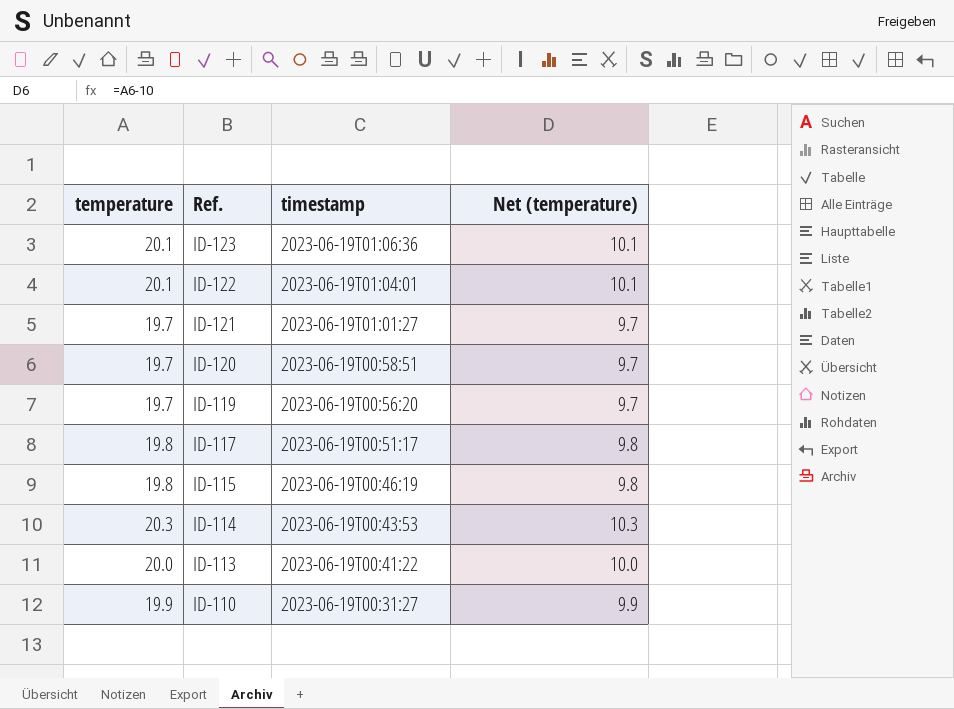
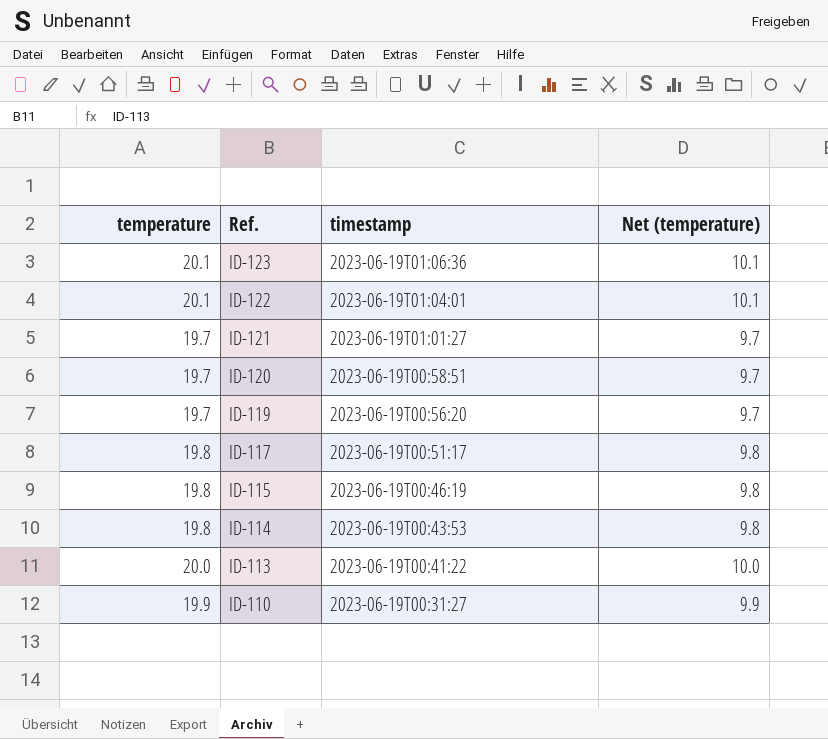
ID-114 | temperature: 20.3 -> 19.8
ID-114 | Net (temperature): 10.3 -> 9.8

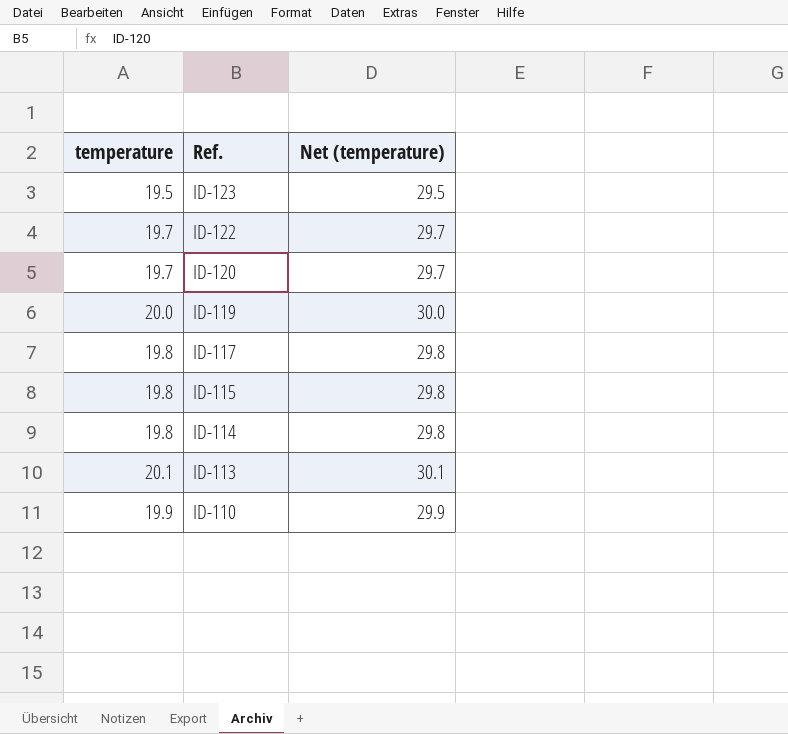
column timestamp | position: 3 -> none
column Net (temperature) | formula: [temperature] - 10 -> [temperature] + 10
row ID-121: 19.7 | 2023-06-19T01:01:27 | 9.7 -> none
ID-123 | temperature: 20.1 -> 19.5
ID-122 | temperature: 20.1 -> 19.7
ID-119 | temperature: 19.7 -> 20.0
ID-113 | temperature: 20.0 -> 20.1

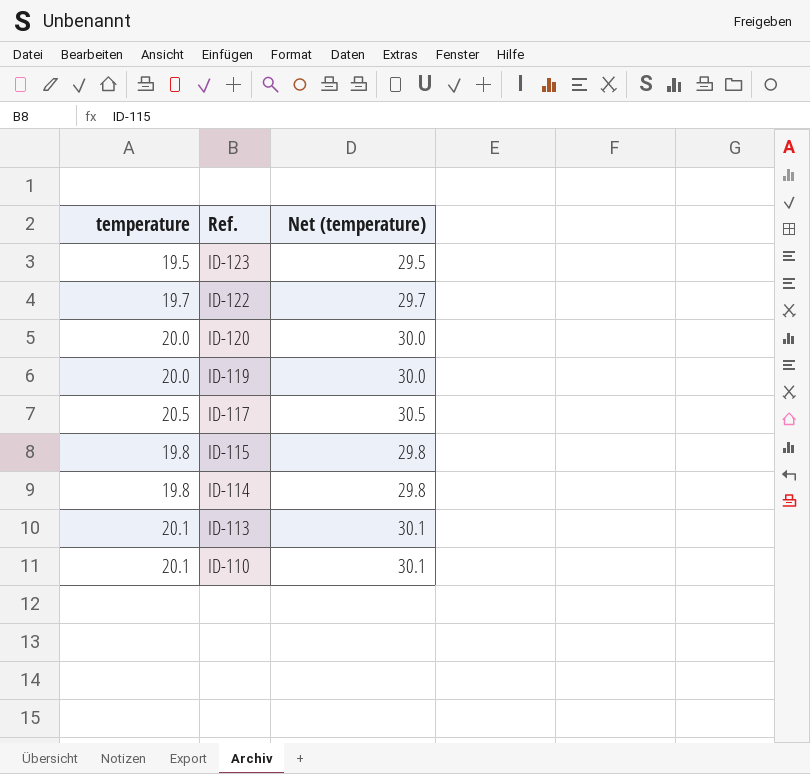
ID-120 | temperature: 19.7 -> 20.0
ID-120 | Net (temperature): 29.7 -> 30.0
ID-117 | temperature: 19.8 -> 20.5
ID-117 | Net (temperature): 29.8 -> 30.5
ID-110 | temperature: 19.9 -> 20.1
ID-110 | Net (temperature): 29.9 -> 30.1

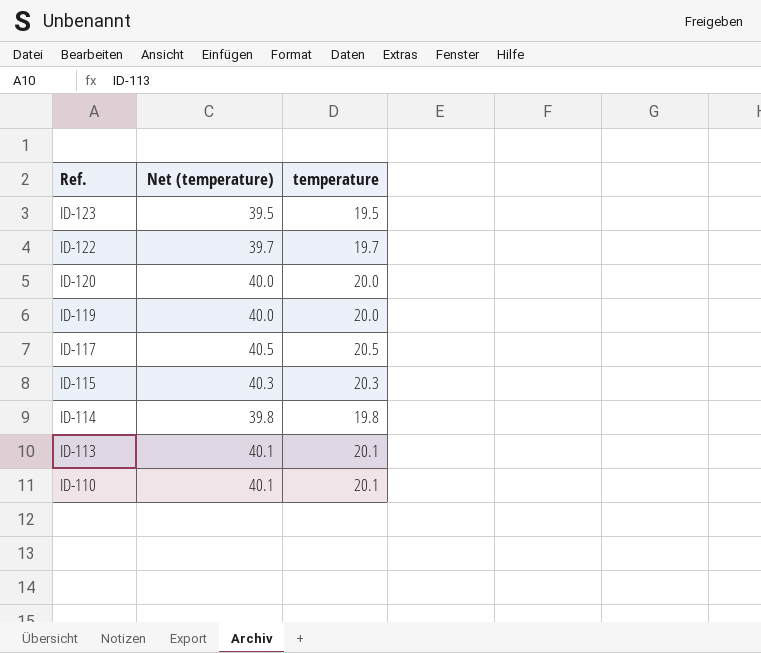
column Net (temperature) | formula: [temperature] + 10 -> [temperature] + 20
column temperature | position: 1 -> 3
ID-115 | temperature: 19.8 -> 20.3

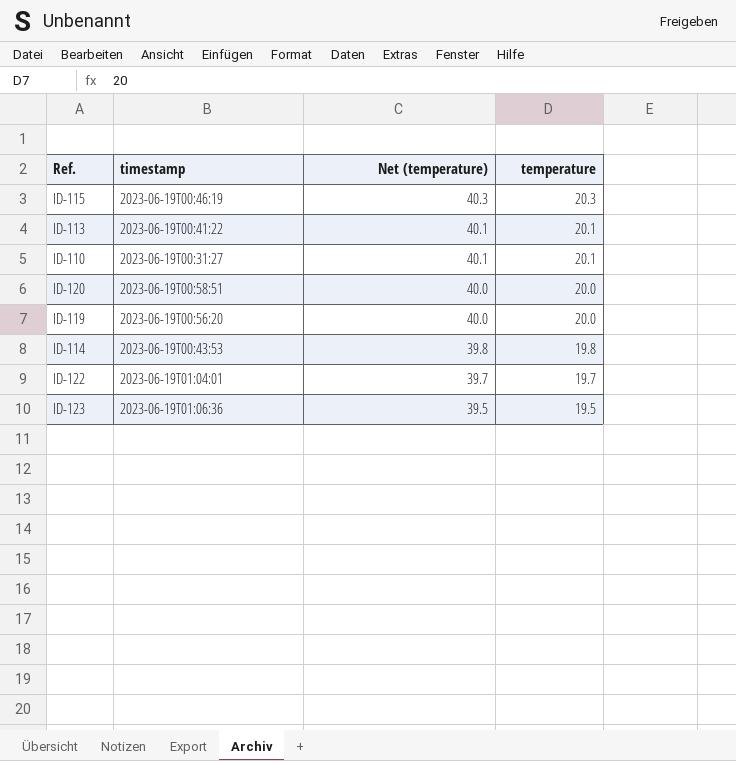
row order: Ref. descending -> Net (temperature) descending
column timestamp | position: none -> 2
row ID-117: 40.5 | 20.5 -> none

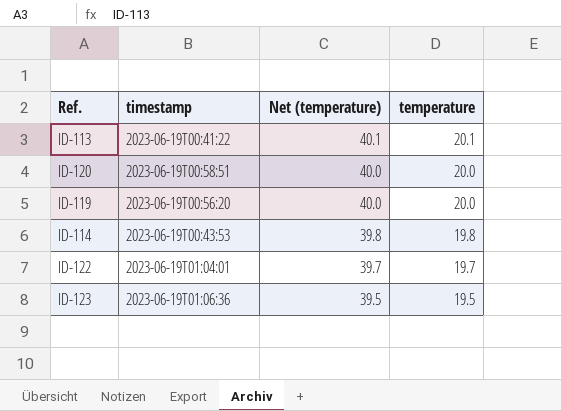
row ID-115: 2023-06-19T00:46:19 | 40.3 | 20.3 -> none
row ID-110: 2023-06-19T00:31:27 | 40.1 | 20.1 -> none

